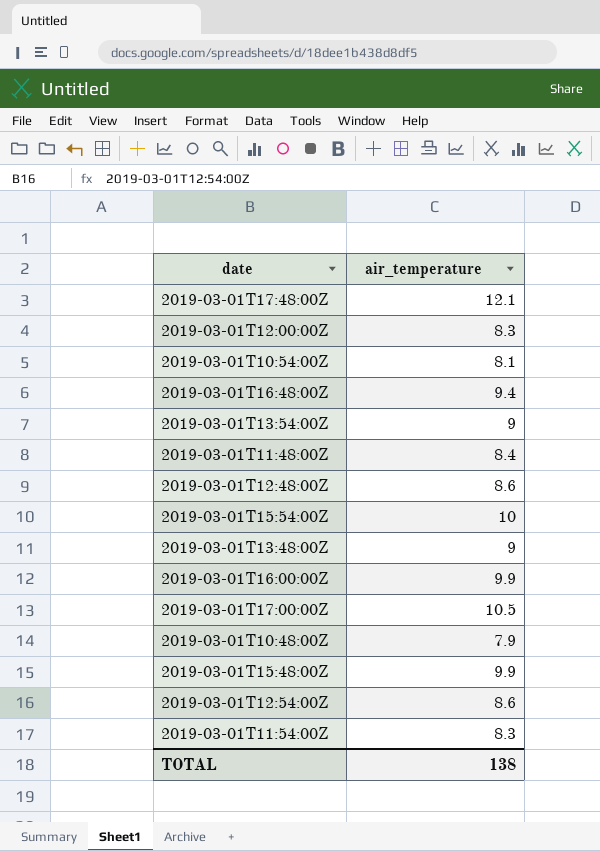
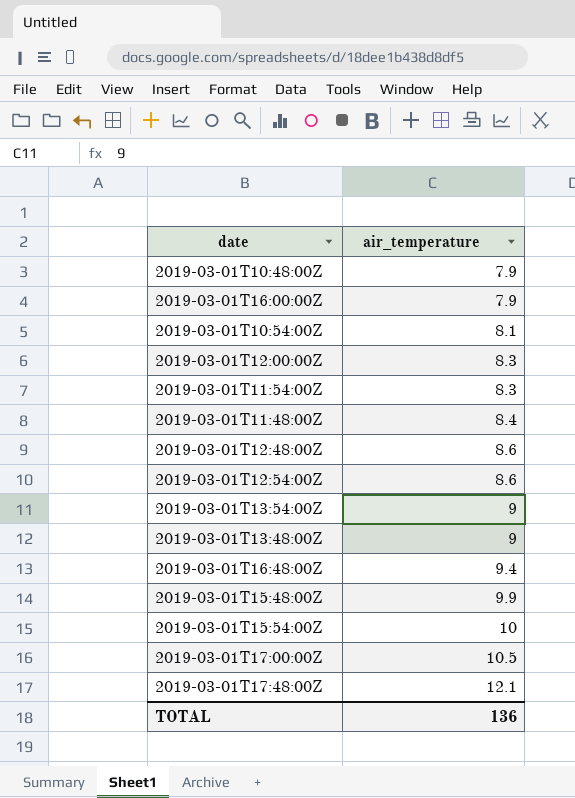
row order: none -> air_temperature ascending
2019-03-01T16:00:00Z | air_temperature: 9.9 -> 7.9
TOTAL | air_temperature: 138 -> 136

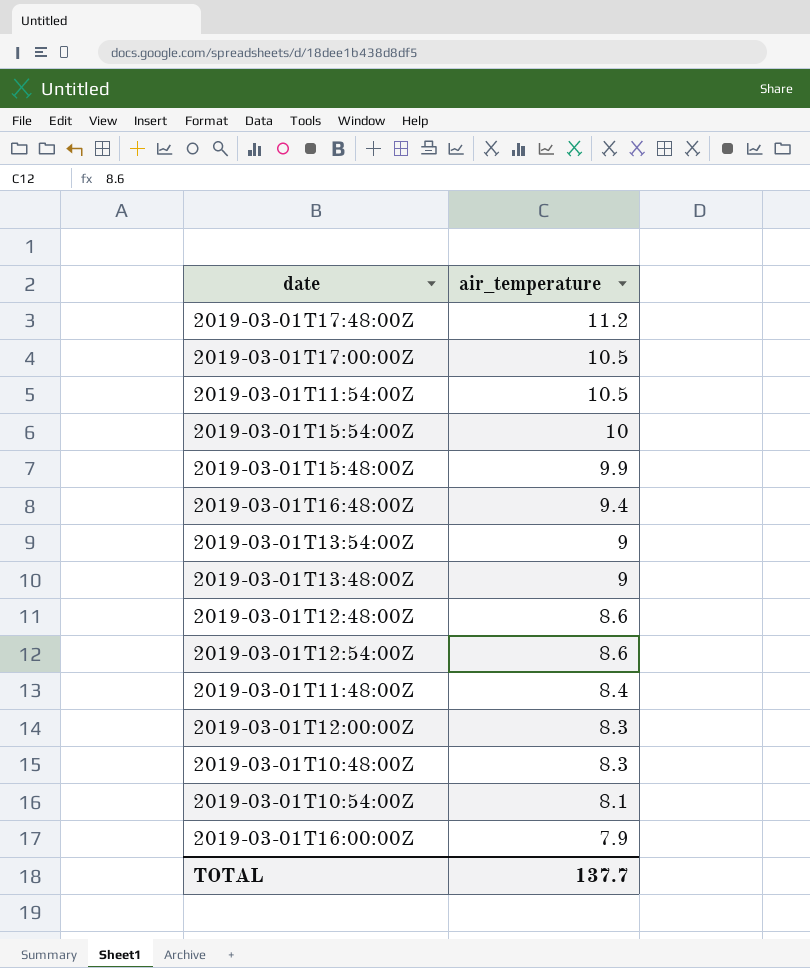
row order: air_temperature ascending -> air_temperature descending
2019-03-01T17:48:00Z | air_temperature: 12.1 -> 11.2
2019-03-01T11:54:00Z | air_temperature: 8.3 -> 10.5
2019-03-01T10:48:00Z | air_temperature: 7.9 -> 8.3
TOTAL | air_temperature: 136 -> 137.7

